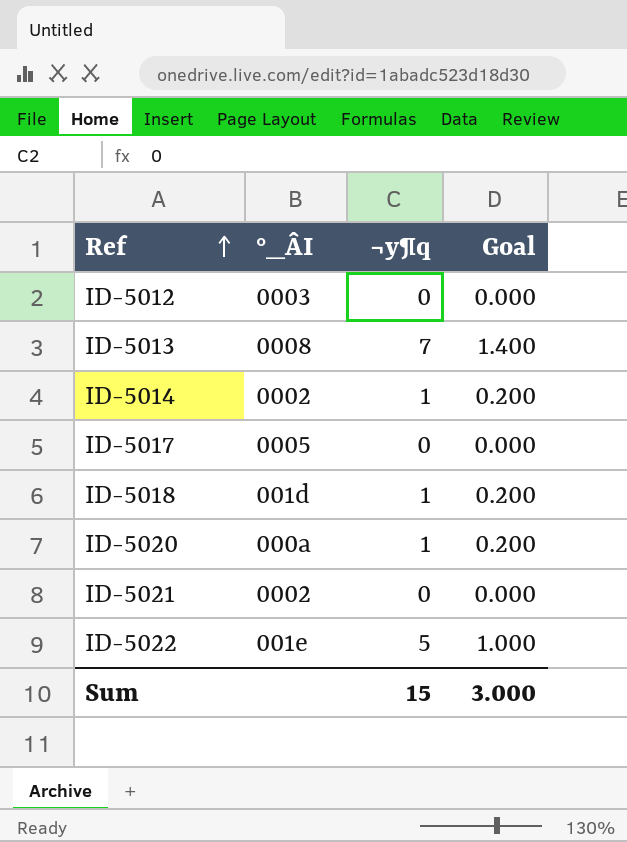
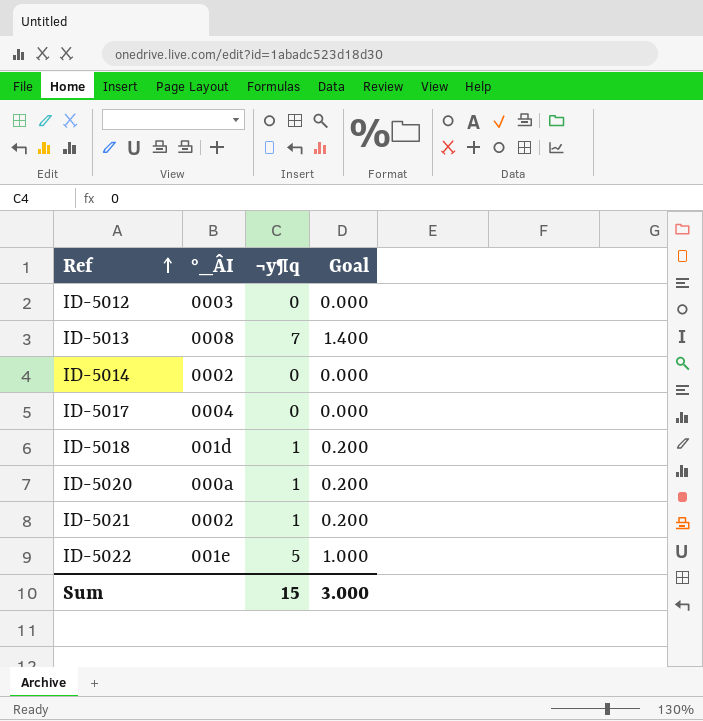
ID-5014 | ¬y¶q: 1 -> 0
ID-5014 | Goal: 0.200 -> 0.000
ID-5017 | °_ÂI: 0005 -> 0004
ID-5021 | ¬y¶q: 0 -> 1
ID-5021 | Goal: 0.000 -> 0.200

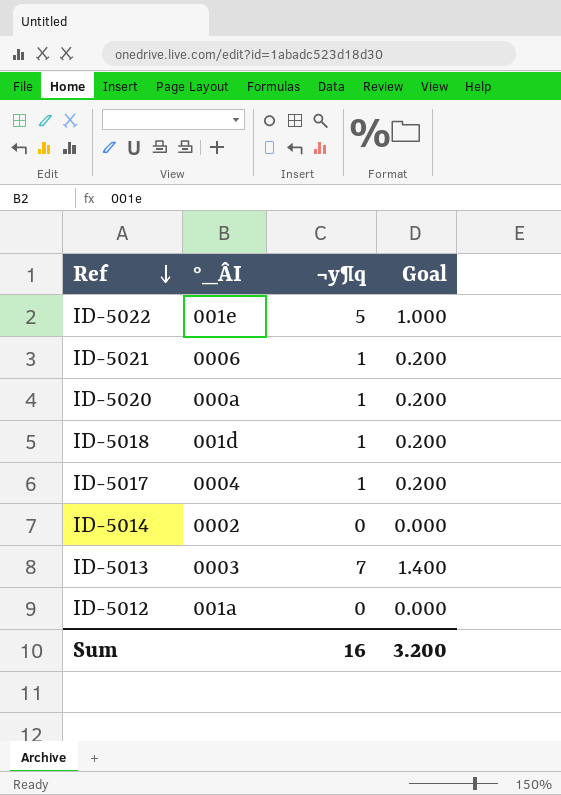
row order: Ref ascending -> Ref descending
ID-5021 | °_ÂI: 0002 -> 0006
ID-5017 | ¬y¶q: 0 -> 1
ID-5017 | Goal: 0.000 -> 0.200
ID-5013 | °_ÂI: 0008 -> 0003
ID-5012 | °_ÂI: 0003 -> 001a
Sum | ¬y¶q: 15 -> 16
Sum | Goal: 3.000 -> 3.200

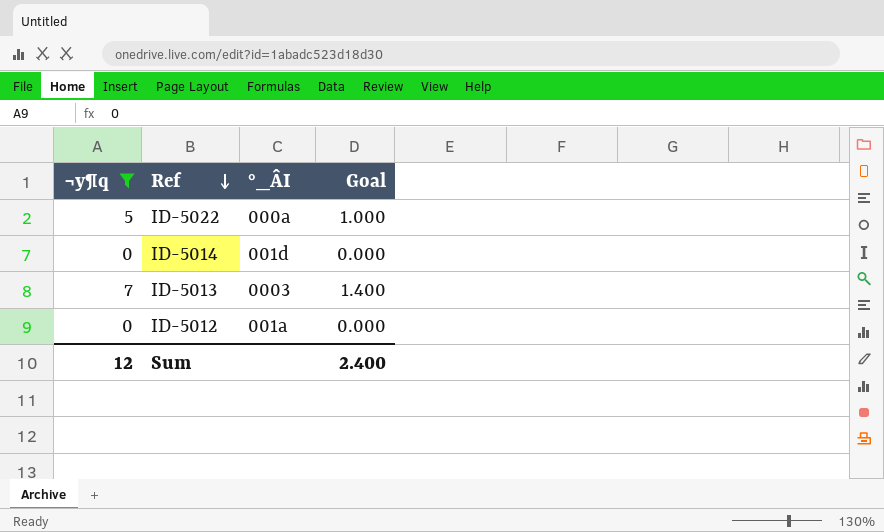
filter: none -> ¬y¶q != 1
column ¬y¶q | position: 3 -> 1
ID-5022 | °_ÂI: 001e -> 000a
ID-5014 | °_ÂI: 0002 -> 001d
Sum | ¬y¶q: 16 -> 12
Sum | Goal: 3.200 -> 2.400

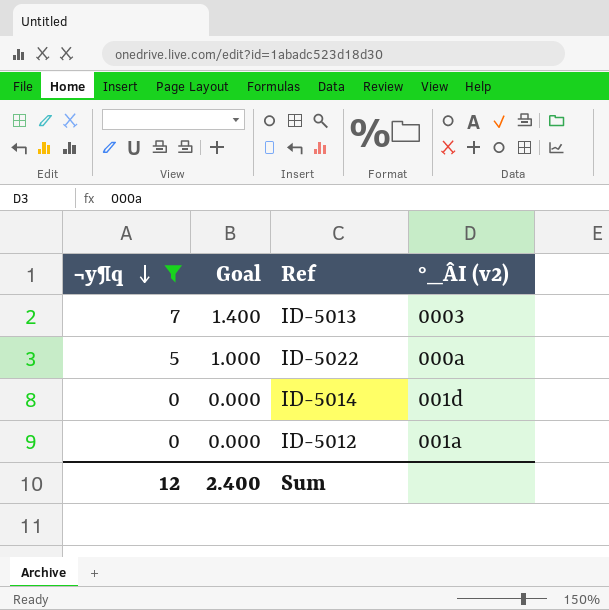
row order: Ref descending -> ¬y¶q descending
column Goal | position: 4 -> 2
column name: °_ÂI -> °_ÂI (v2)

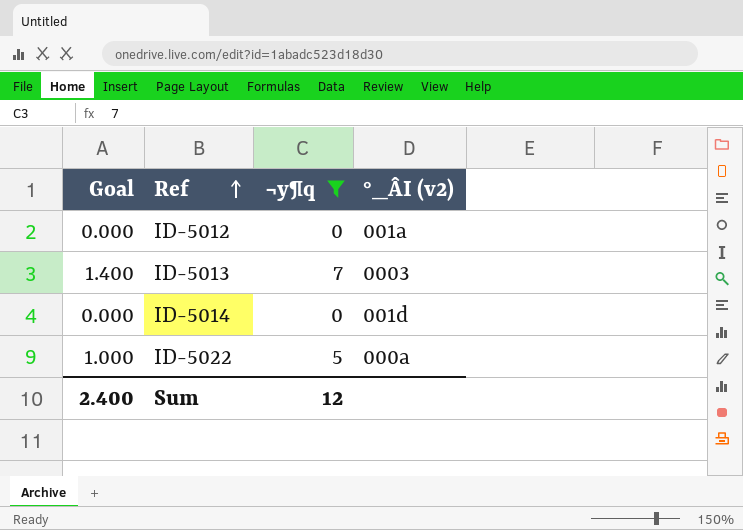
row order: ¬y¶q descending -> Ref ascending
column ¬y¶q | position: 1 -> 3

